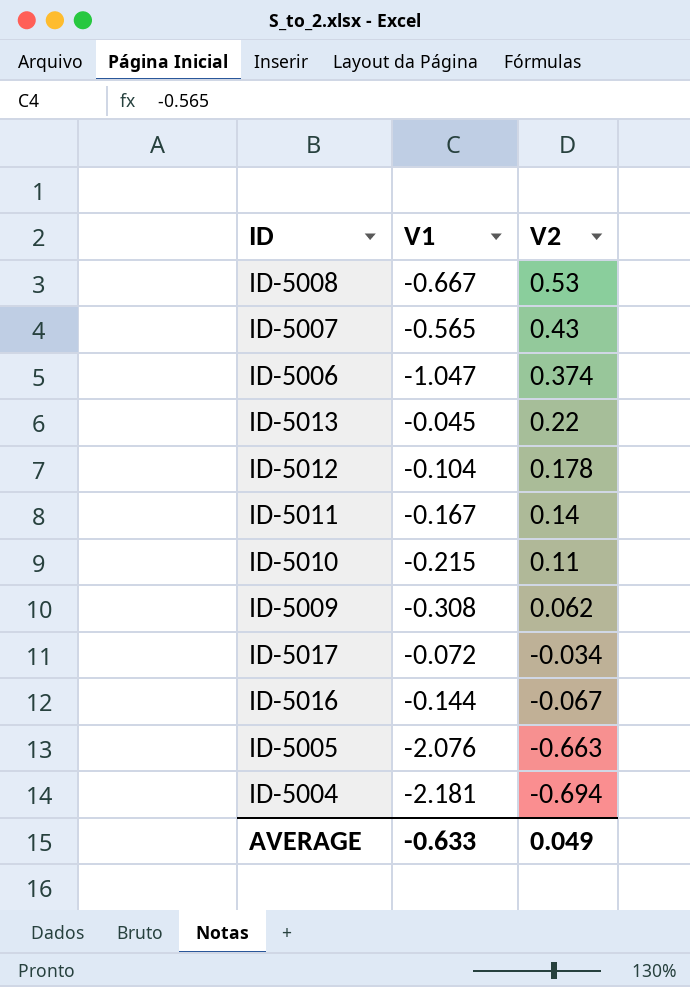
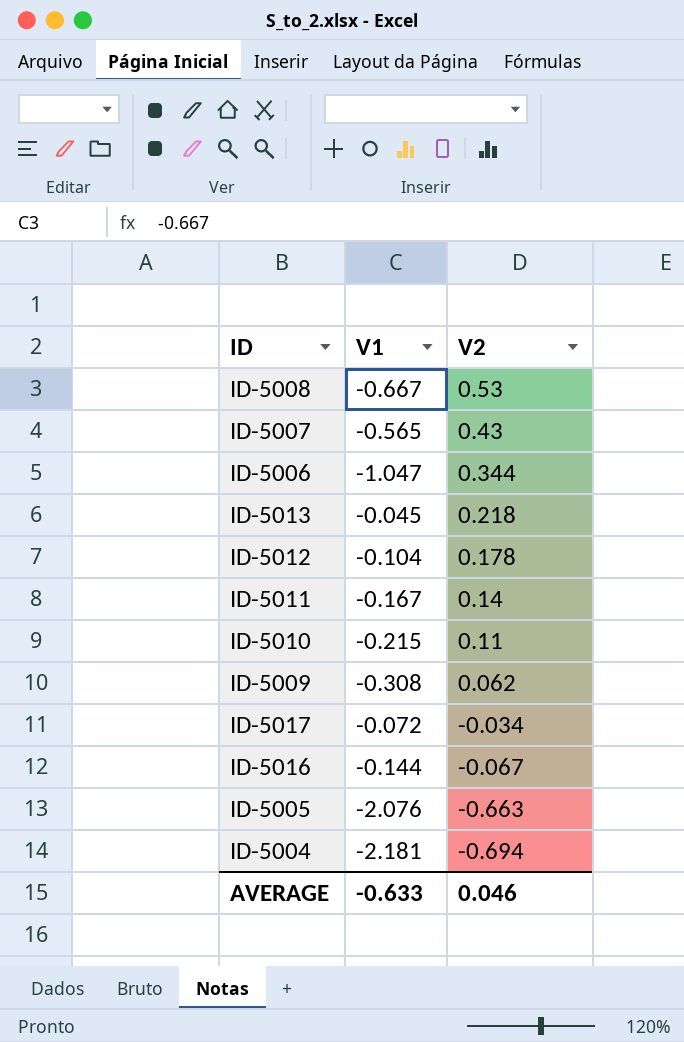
ID-5006 | V2: 0.374 -> 0.344
ID-5013 | V2: 0.22 -> 0.218
AVERAGE | V2: 0.049 -> 0.046

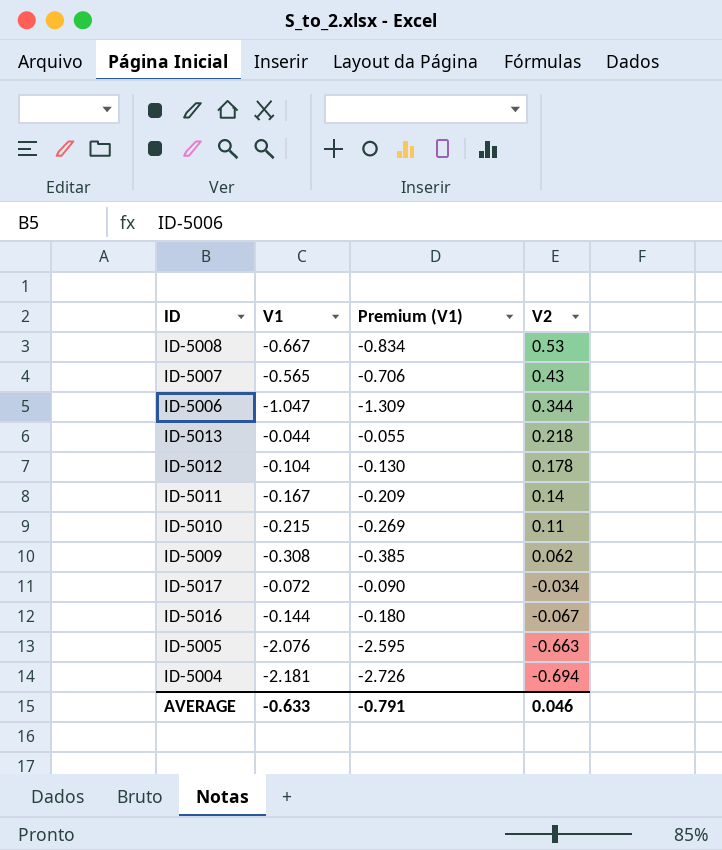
column Premium (V1) | formula: none -> [V1] * 1.25
ID-5013 | V1: -0.045 -> -0.044

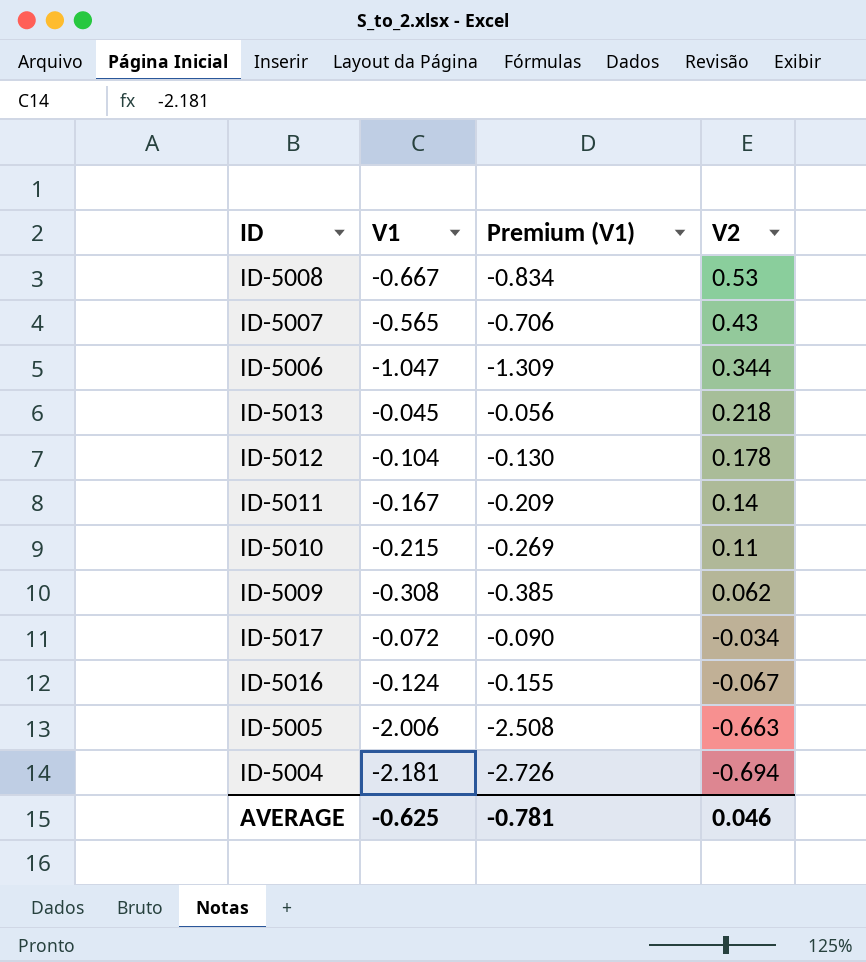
ID-5013 | V1: -0.044 -> -0.045
ID-5013 | Premium (V1): -0.055 -> -0.056
ID-5016 | V1: -0.144 -> -0.124
ID-5016 | Premium (V1): -0.180 -> -0.155
ID-5005 | V1: -2.076 -> -2.006
ID-5005 | Premium (V1): -2.595 -> -2.508
AVERAGE | V1: -0.633 -> -0.625
AVERAGE | Premium (V1): -0.791 -> -0.781

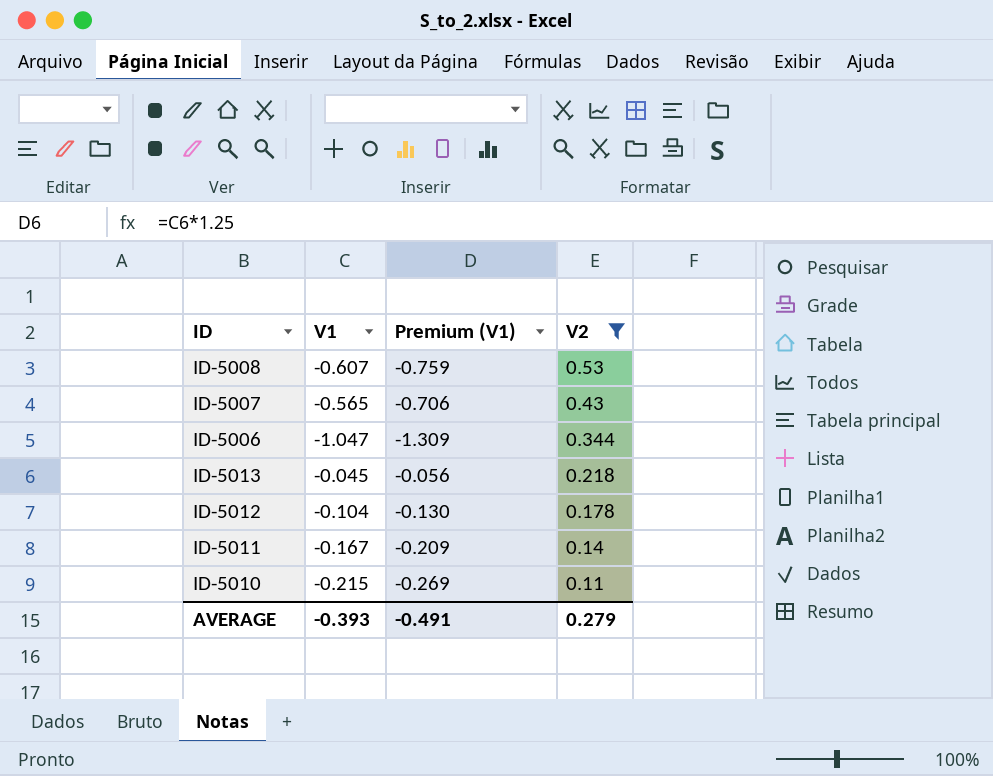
filter: none -> V2 >= 0.11
ID-5008 | V1: -0.667 -> -0.607
ID-5008 | Premium (V1): -0.834 -> -0.759
AVERAGE | V1: -0.625 -> -0.393
AVERAGE | Premium (V1): -0.781 -> -0.491
AVERAGE | V2: 0.046 -> 0.279

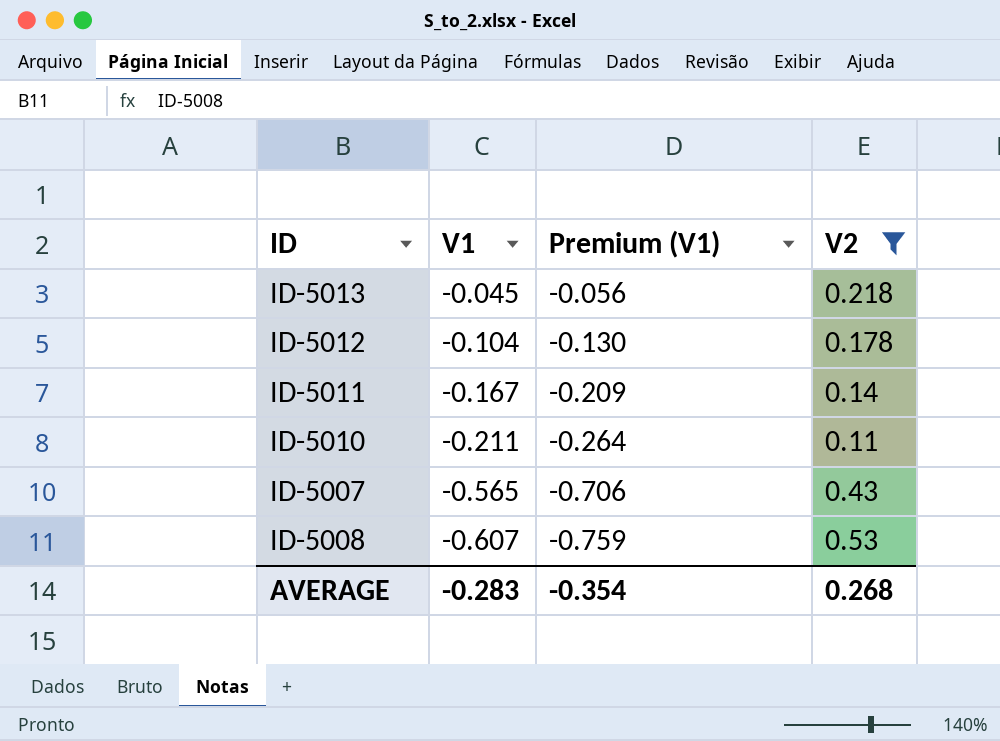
row order: V2 descending -> V1 descending
row ID-5006: -1.047 | -1.309 | 0.344 -> none
ID-5010 | V1: -0.215 -> -0.211
ID-5010 | Premium (V1): -0.269 -> -0.264
AVERAGE | V1: -0.393 -> -0.283
AVERAGE | Premium (V1): -0.491 -> -0.354
AVERAGE | V2: 0.279 -> 0.268

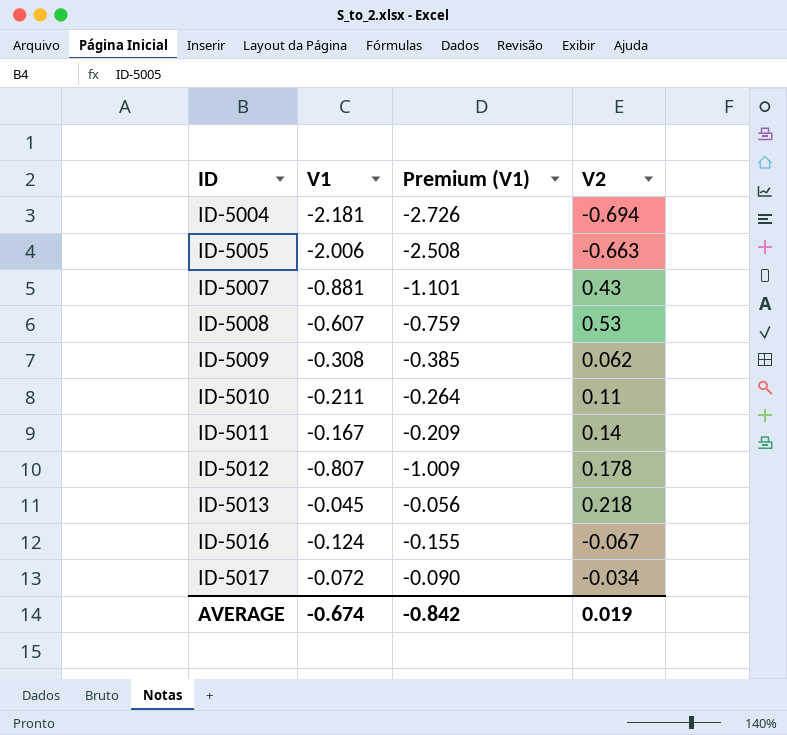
filter: V2 >= 0.11 -> none
row order: V1 descending -> ID ascending
ID-5007 | V1: -0.565 -> -0.881
ID-5007 | Premium (V1): -0.706 -> -1.101
ID-5012 | V1: -0.104 -> -0.807
ID-5012 | Premium (V1): -0.130 -> -1.009
AVERAGE | V1: -0.283 -> -0.674
AVERAGE | Premium (V1): -0.354 -> -0.842
AVERAGE | V2: 0.268 -> 0.019

